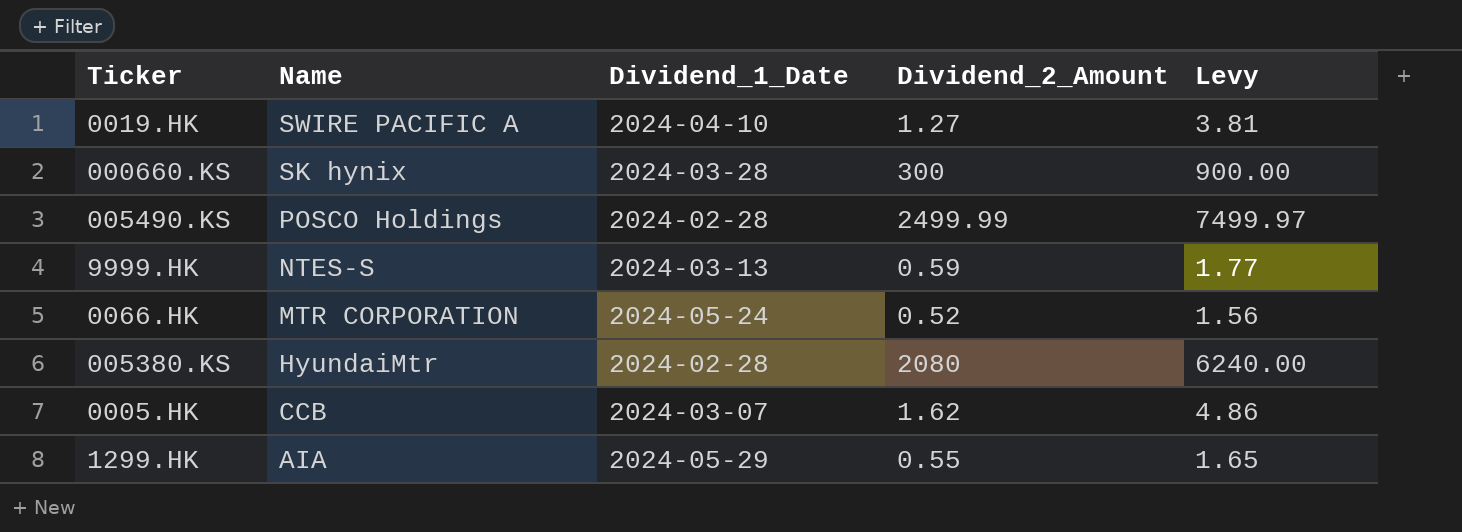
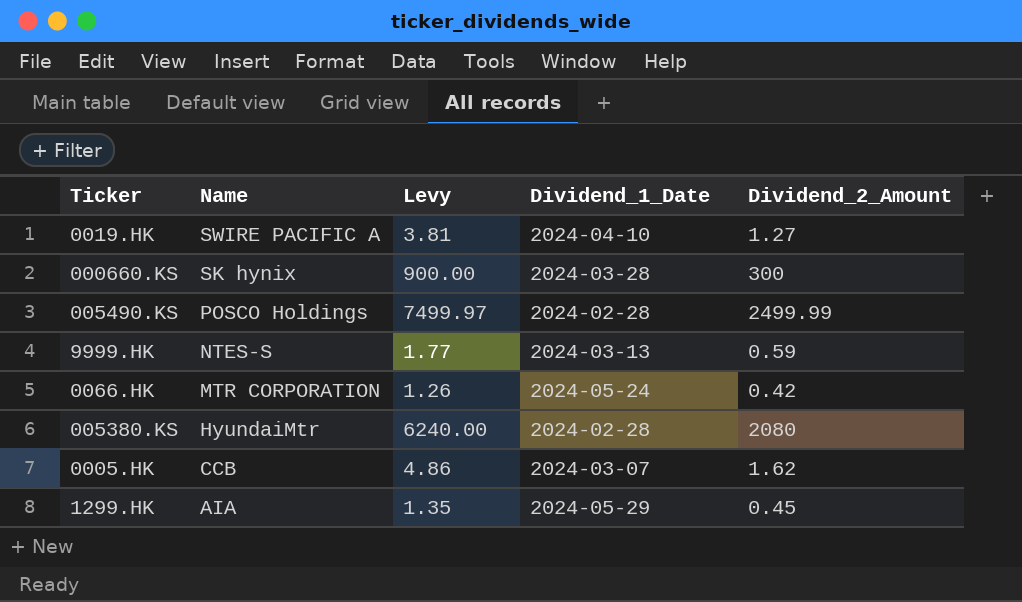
column Levy | position: 5 -> 3
0066.HK | Levy: 1.56 -> 1.26
0066.HK | Dividend_2_Amount: 0.52 -> 0.42
1299.HK | Levy: 1.65 -> 1.35
1299.HK | Dividend_2_Amount: 0.55 -> 0.45

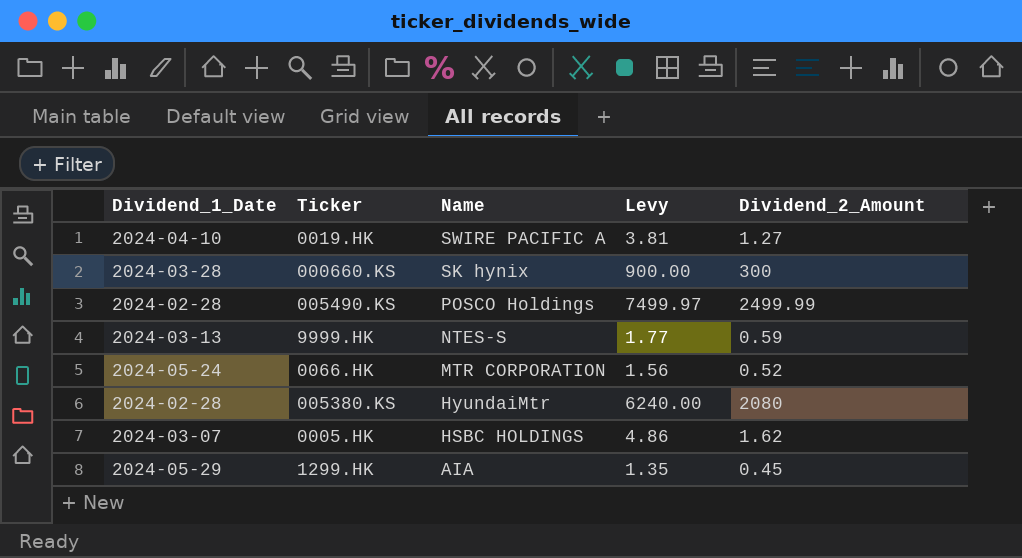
column Dividend_1_Date | position: 4 -> 1
0066.HK | Levy: 1.26 -> 1.56
0066.HK | Dividend_2_Amount: 0.42 -> 0.52
0005.HK | Name: CCB -> HSBC HOLDINGS

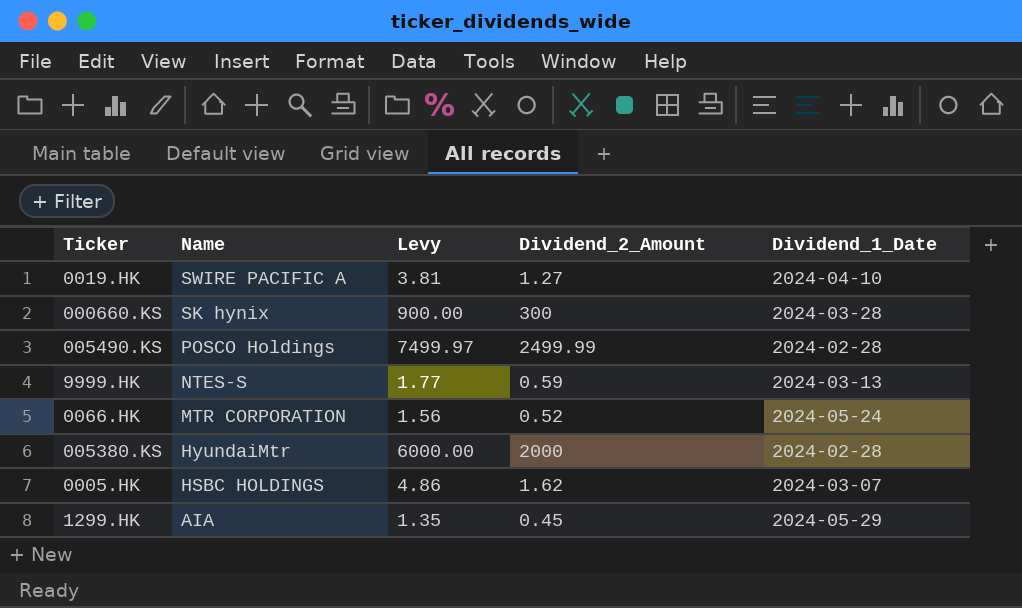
column Dividend_1_Date | position: 1 -> 5
005380.KS | Levy: 6240.00 -> 6000.00
005380.KS | Dividend_2_Amount: 2080 -> 2000

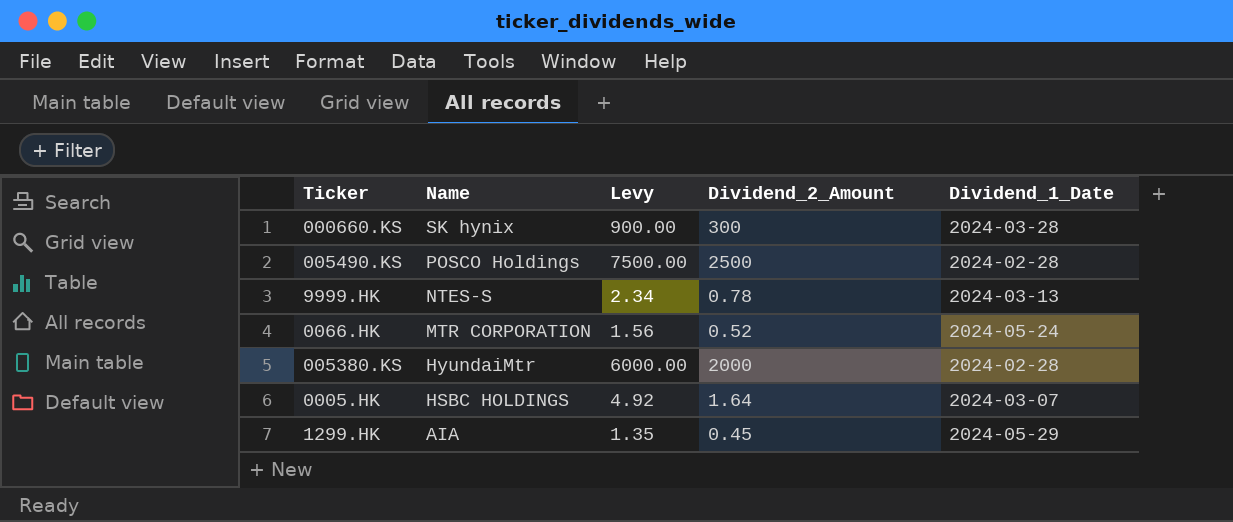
row 0019.HK: SWIRE PACIFIC A | 3.81 | 1.27 | 2024-04-10 -> none
005490.KS | Levy: 7499.97 -> 7500.00
005490.KS | Dividend_2_Amount: 2499.99 -> 2500
9999.HK | Levy: 1.77 -> 2.34
9999.HK | Dividend_2_Amount: 0.59 -> 0.78
0005.HK | Levy: 4.86 -> 4.92
0005.HK | Dividend_2_Amount: 1.62 -> 1.64

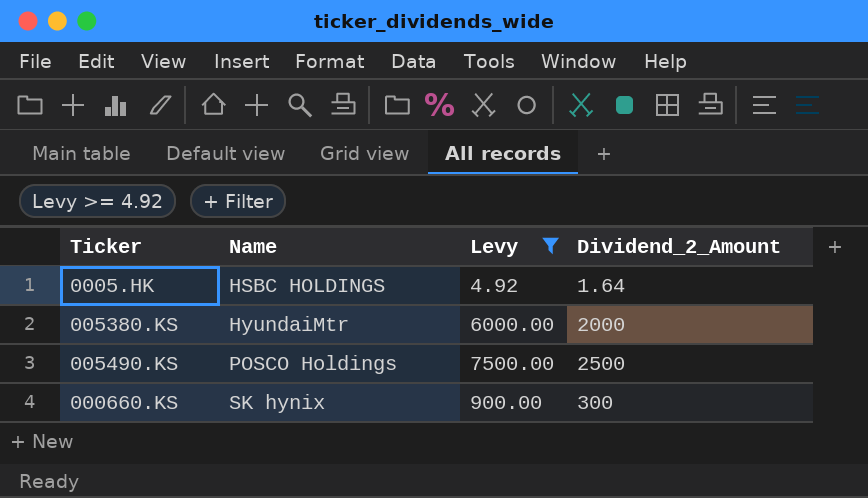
filter: none -> Levy >= 4.92
row order: Name descending -> Name ascending
column Dividend_1_Date | position: 5 -> none

